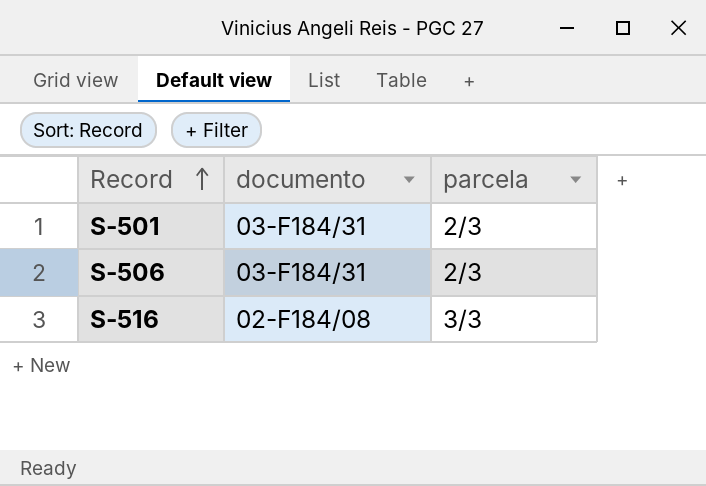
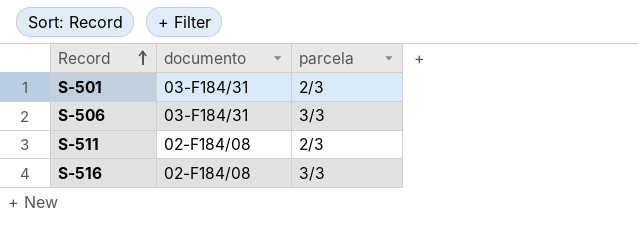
S-506 | parcela: 2/3 -> 3/3
row S-511: none -> 02-F184/08 | 2/3

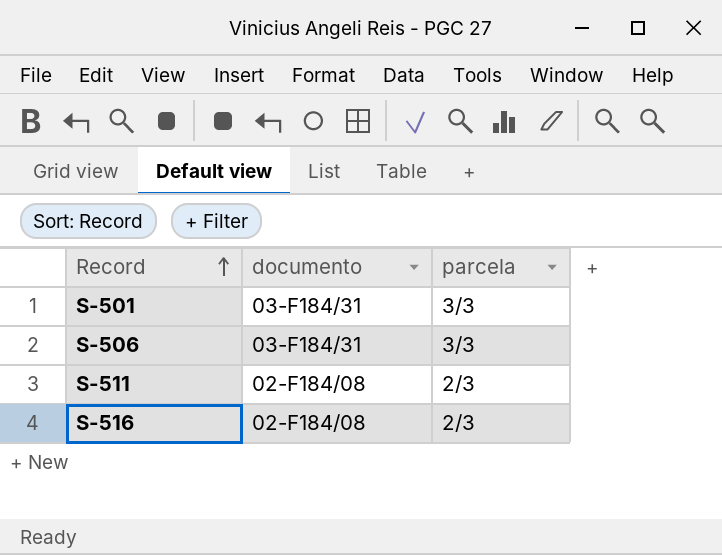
S-501 | parcela: 2/3 -> 3/3
S-516 | parcela: 3/3 -> 2/3

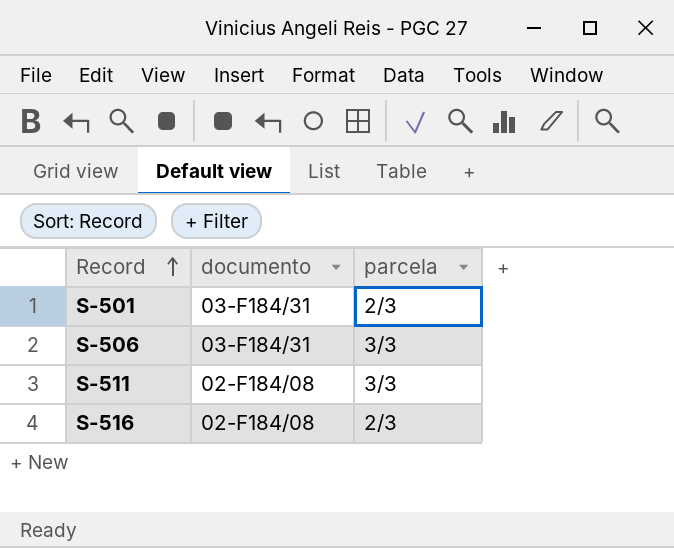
S-501 | parcela: 3/3 -> 2/3
S-511 | parcela: 2/3 -> 3/3

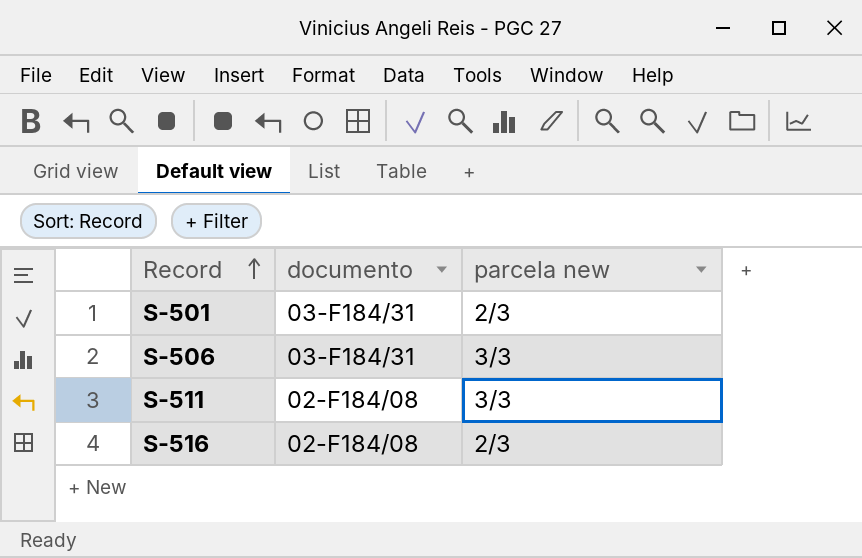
column name: parcela -> parcela new

